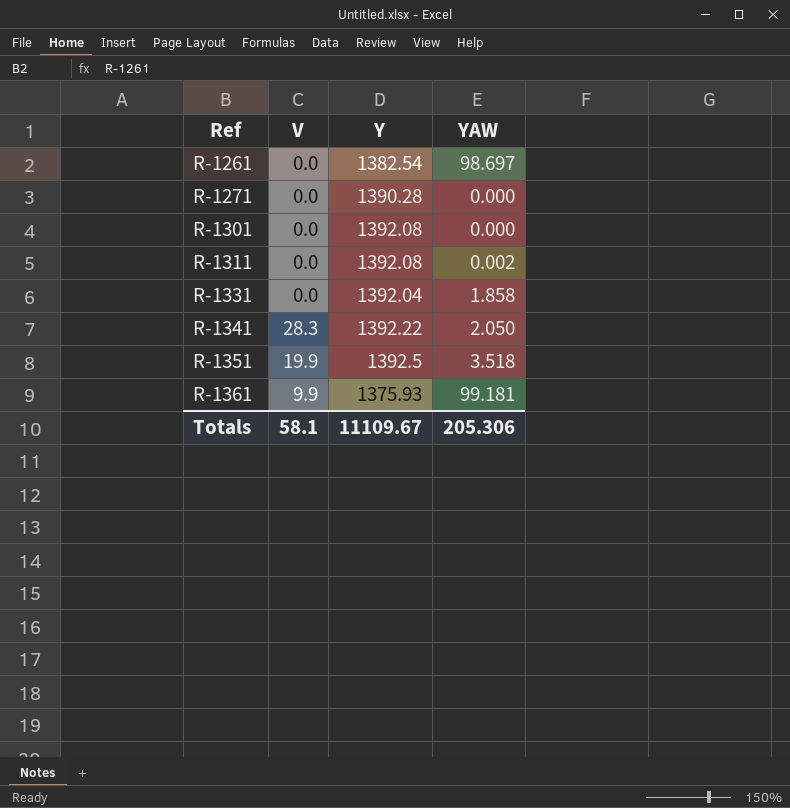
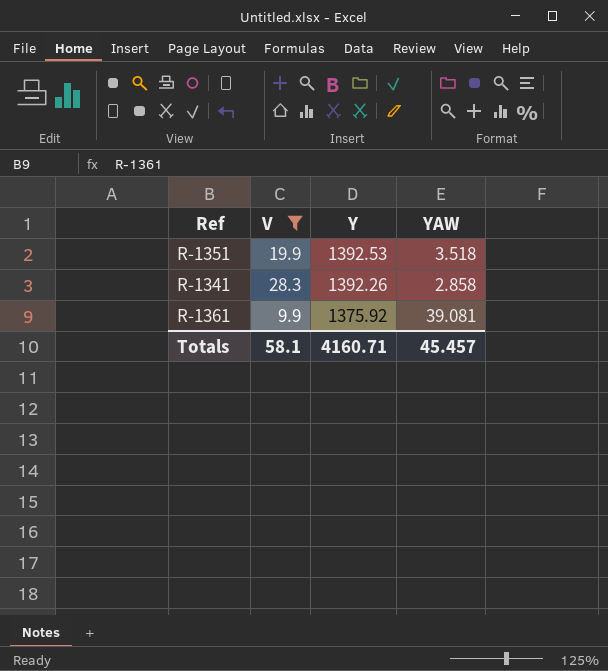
filter: none -> V != 0.0
row order: Ref ascending -> Y descending
R-1351 | Y: 1392.5 -> 1392.53
R-1341 | Y: 1392.22 -> 1392.26
R-1341 | YAW: 2.050 -> 2.858
R-1361 | Y: 1375.93 -> 1375.92
R-1361 | YAW: 99.181 -> 39.081
Totals | Y: 11109.67 -> 4160.71
Totals | YAW: 205.306 -> 45.457

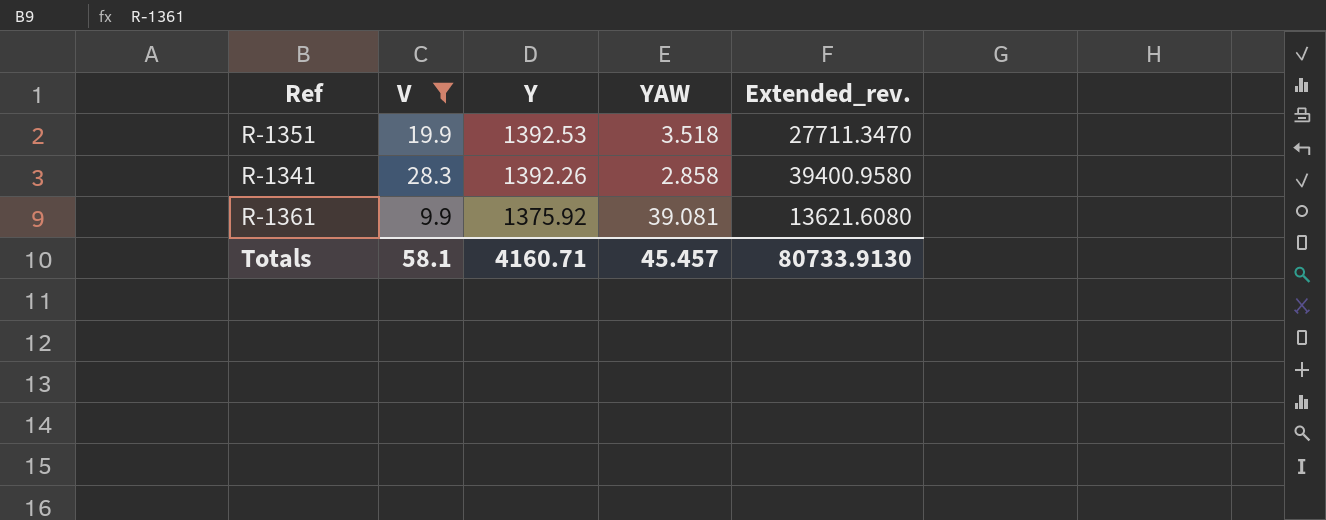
column Extended_rev. | formula: none -> [V] * [Y]

